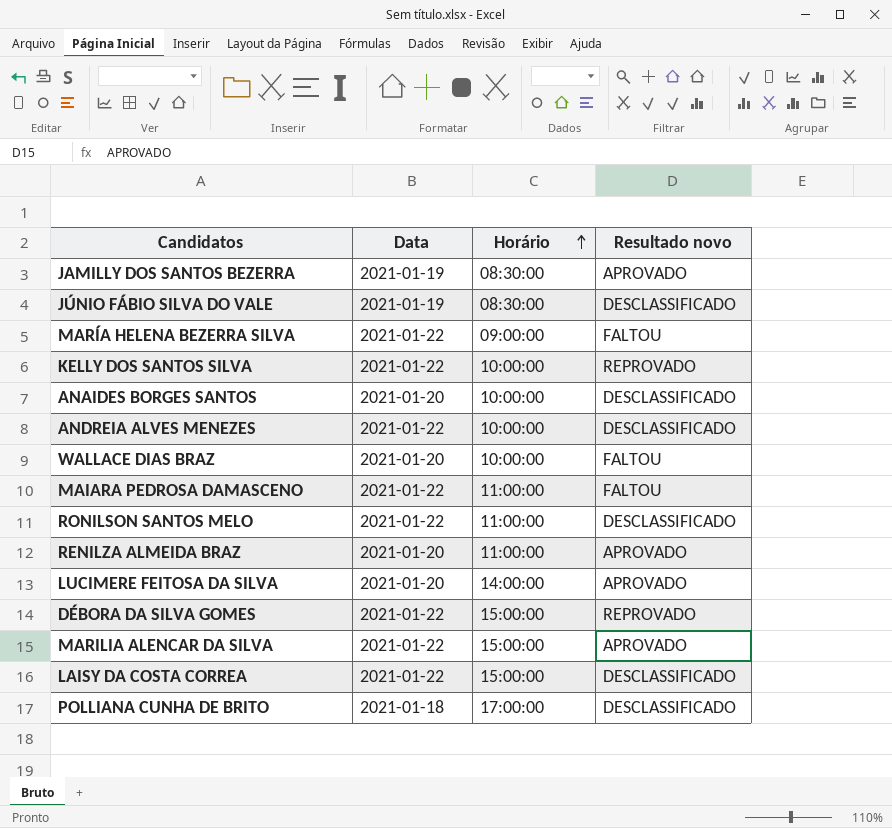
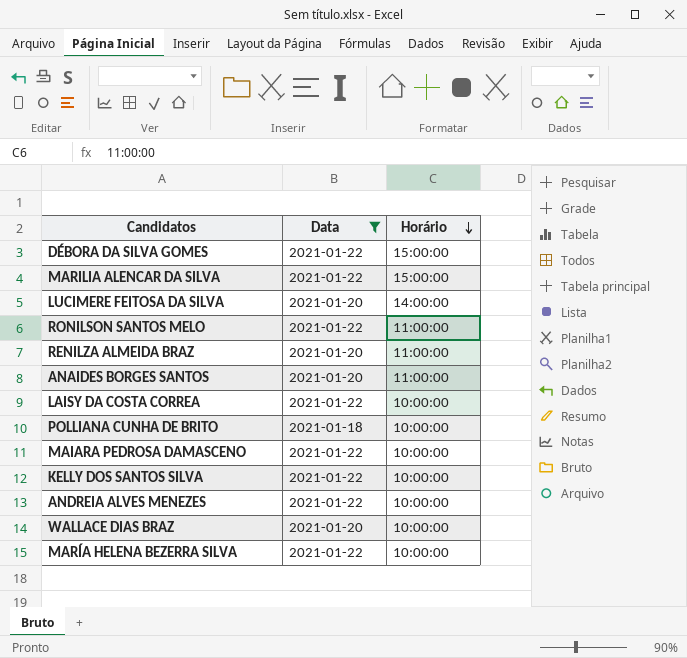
filter: none -> Data != 2021-01-19
row order: Horário ascending -> Horário descending
column Resultado novo | position: 4 -> none
ANAIDES BORGES SANTOS | Horário: 10:00:00 -> 11:00:00
LAISY DA COSTA CORREA | Horário: 15:00:00 -> 10:00:00
POLLIANA CUNHA DE BRITO | Horário: 17:00:00 -> 10:00:00
MAIARA PEDROSA DAMASCENO | Horário: 11:00:00 -> 10:00:00
MARÍA HELENA BEZERRA SILVA | Horário: 09:00:00 -> 10:00:00

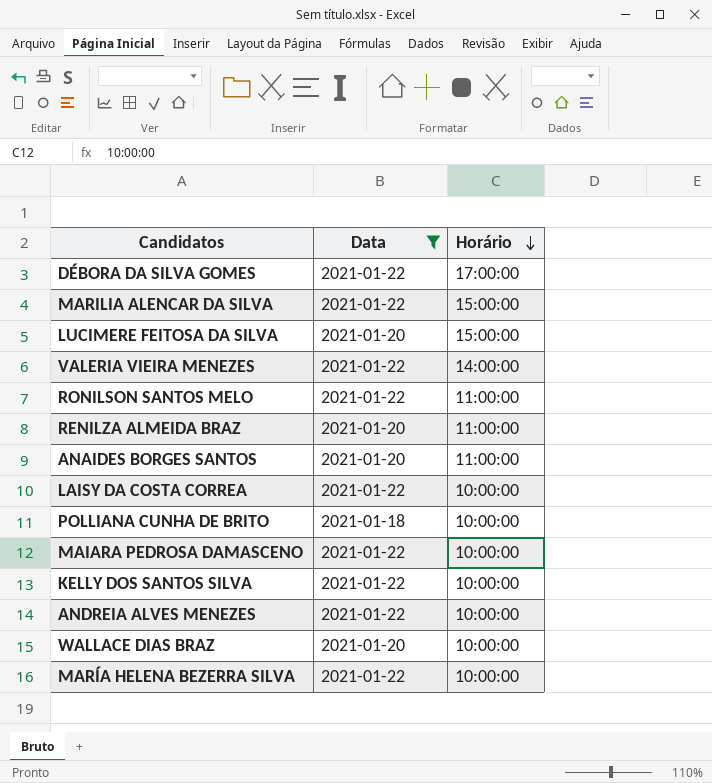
DÉBORA DA SILVA GOMES | Horário: 15:00:00 -> 17:00:00
LUCIMERE FEITOSA DA SILVA | Horário: 14:00:00 -> 15:00:00
row VALERIA VIEIRA MENEZES: none -> 2021-01-22 | 14:00:00

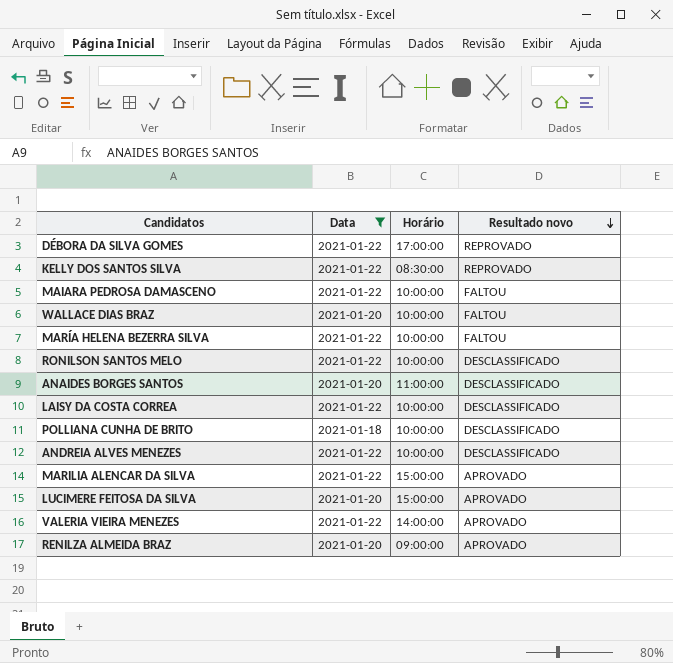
row order: Horário descending -> Resultado novo descending
column Resultado novo | position: none -> 4
KELLY DOS SANTOS SILVA | Horário: 10:00:00 -> 08:30:00
RONILSON SANTOS MELO | Horário: 11:00:00 -> 10:00:00
RENILZA ALMEIDA BRAZ | Horário: 11:00:00 -> 09:00:00

